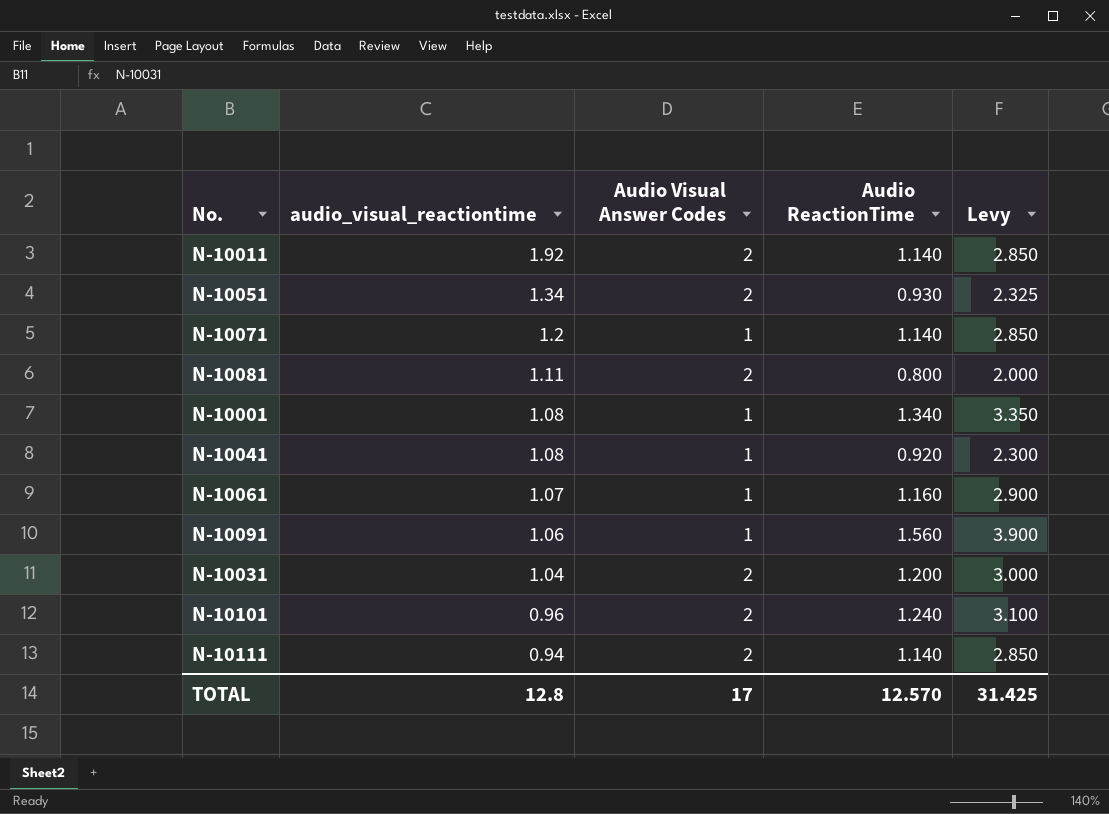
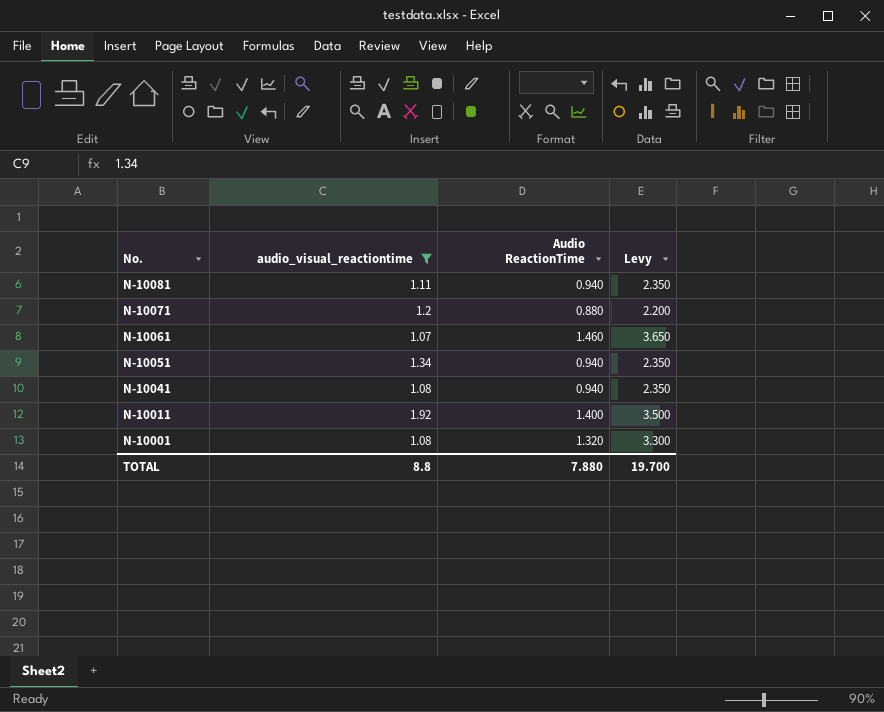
filter: none -> audio_visual_reactiontime >= 1.07
row order: audio_visual_reactiontime descending -> No. descending
column Audio Visual Answer Codes | position: 3 -> none
N-10081 | Audio ReactionTime: 0.800 -> 0.940
N-10081 | Levy: 2.000 -> 2.350
N-10071 | Audio ReactionTime: 1.140 -> 0.880
N-10071 | Levy: 2.850 -> 2.200
N-10061 | Audio ReactionTime: 1.160 -> 1.460
N-10061 | Levy: 2.900 -> 3.650
N-10051 | Audio ReactionTime: 0.930 -> 0.940
N-10051 | Levy: 2.325 -> 2.350
N-10041 | Audio ReactionTime: 0.920 -> 0.940
N-10041 | Levy: 2.300 -> 2.350
N-10011 | Audio ReactionTime: 1.140 -> 1.400
N-10011 | Levy: 2.850 -> 3.500
N-10001 | Audio ReactionTime: 1.340 -> 1.320
N-10001 | Levy: 3.350 -> 3.300
TOTAL | audio_visual_reactiontime: 12.8 -> 8.8
TOTAL | Audio ReactionTime: 12.570 -> 7.880
TOTAL | Levy: 31.425 -> 19.700

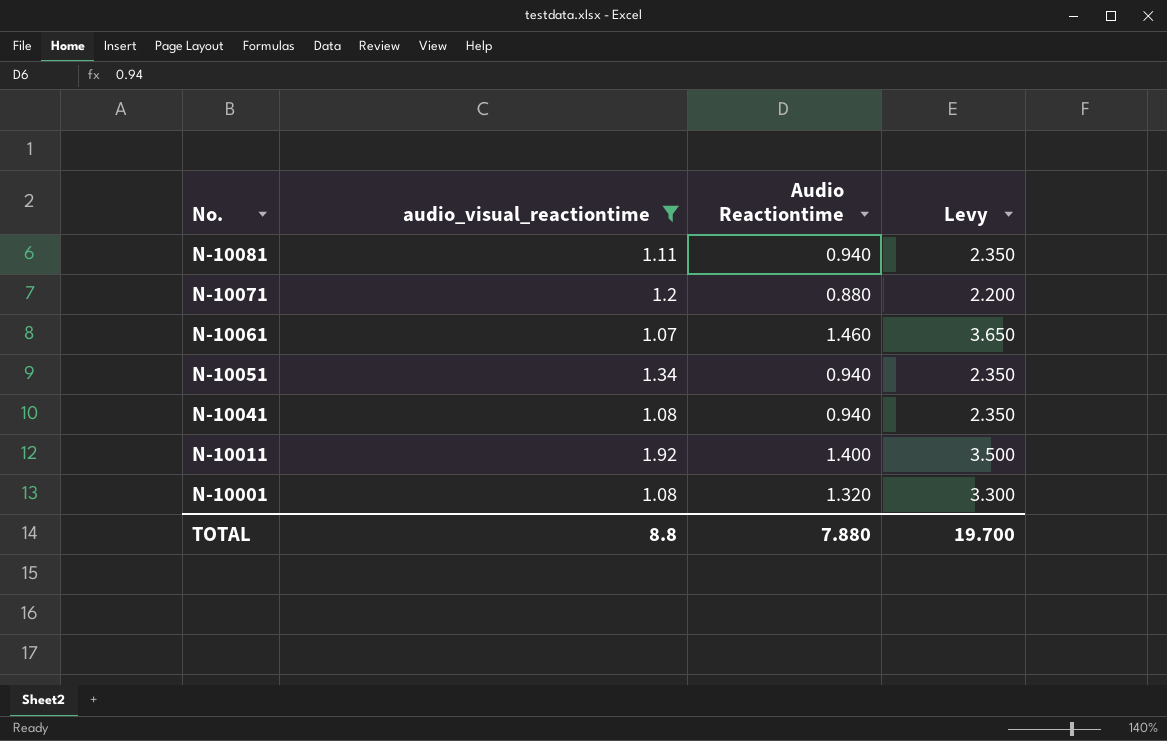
column name: Audio ReactionTime -> Audio Reactiontime

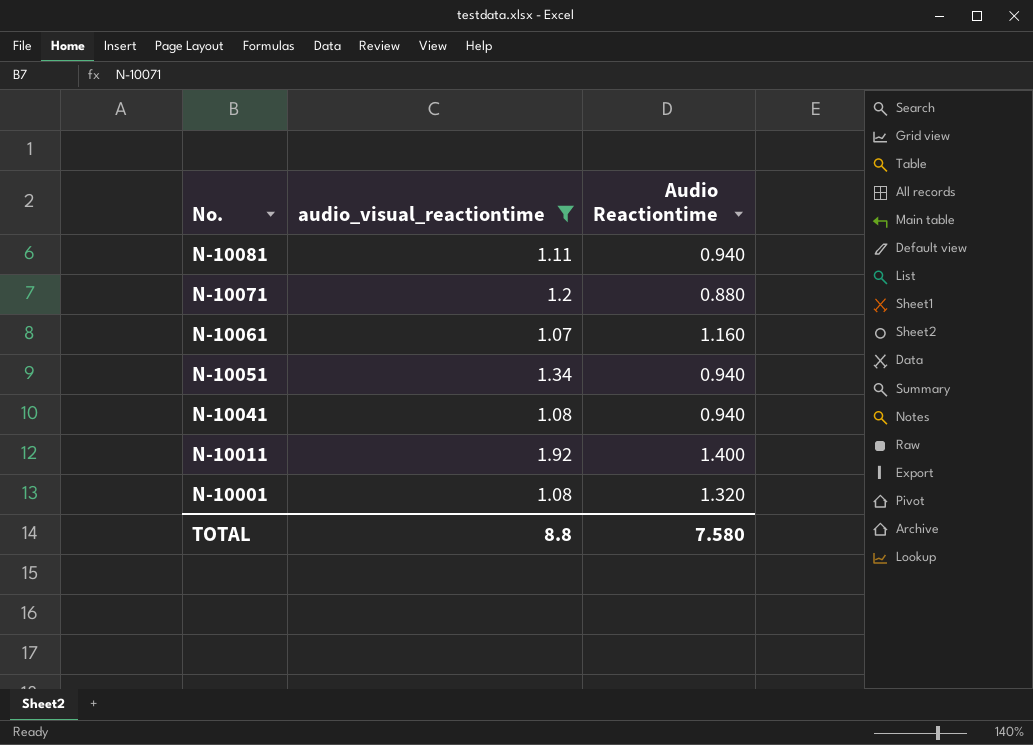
column Levy | formula: [Audio Reactiontime] * 2.5 -> none
N-10061 | Audio Reactiontime: 1.460 -> 1.160
TOTAL | Audio Reactiontime: 7.880 -> 7.580

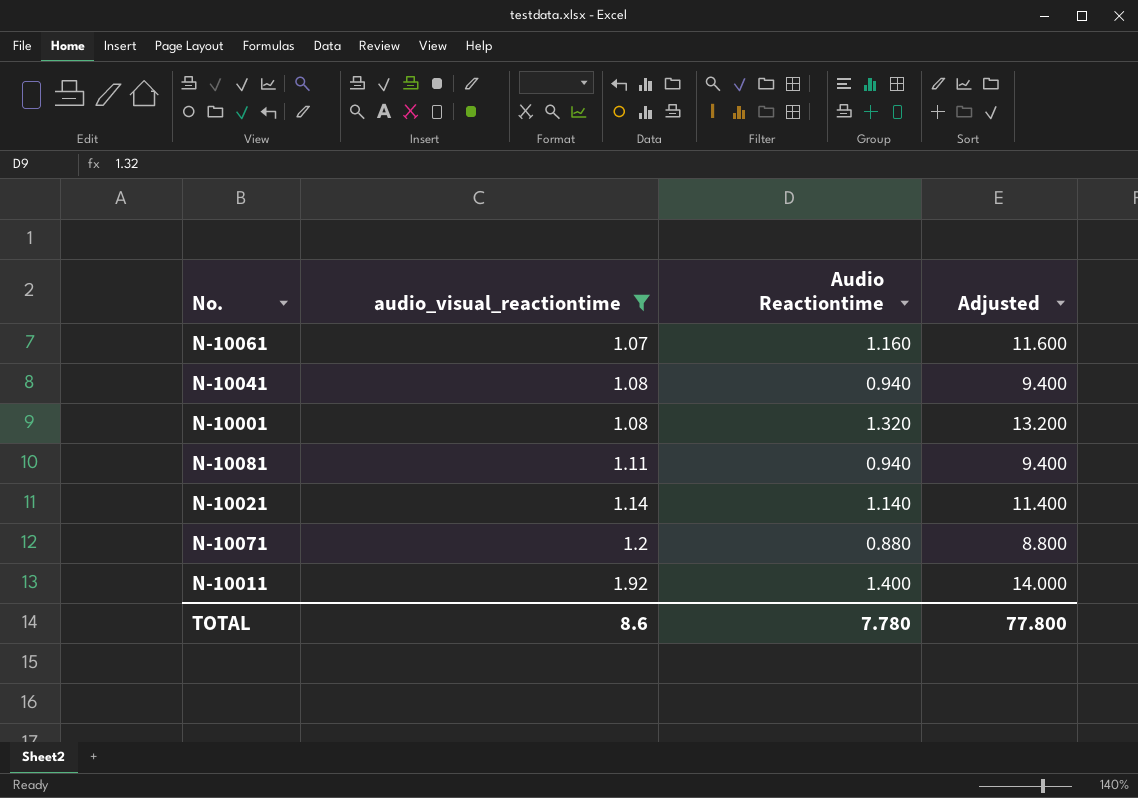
row order: No. descending -> audio_visual_reactiontime ascending
column Adjusted | formula: none -> [Audio Reactiontime] * 10
row N-10051: 1.34 | 0.940 -> none
row N-10021: none -> 1.14 | 1.140 | 11.400
TOTAL | audio_visual_reactiontime: 8.8 -> 8.6
TOTAL | Audio Reactiontime: 7.580 -> 7.780

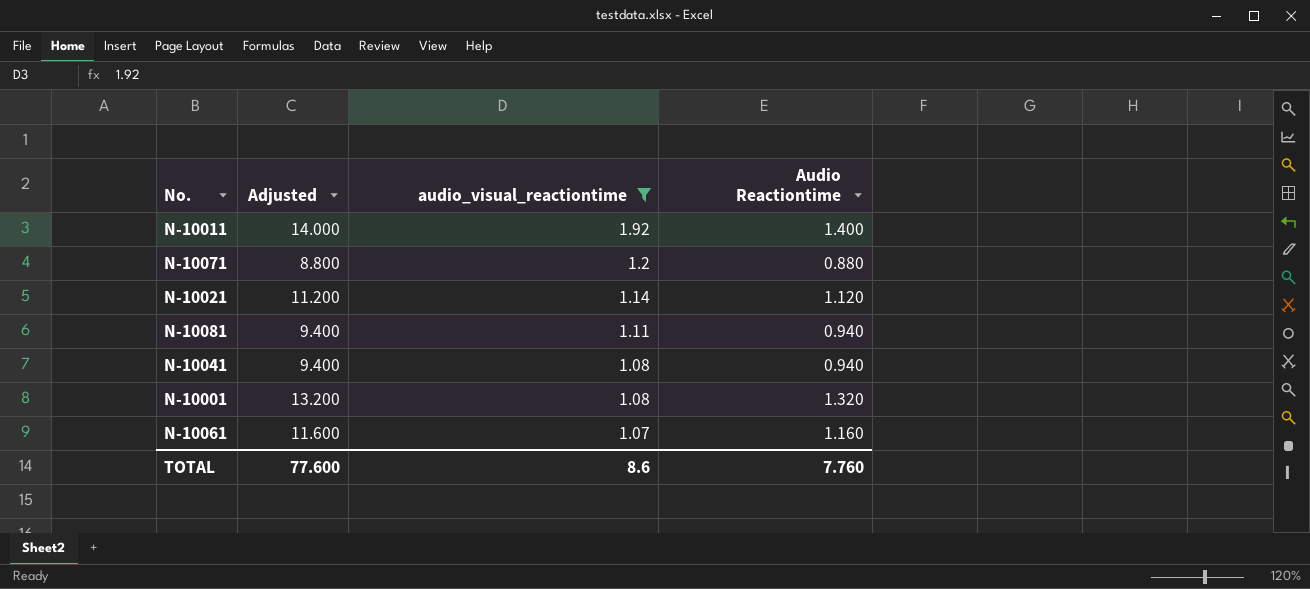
row order: audio_visual_reactiontime ascending -> audio_visual_reactiontime descending
column Adjusted | position: 4 -> 2
N-10021 | Adjusted: 11.400 -> 11.200
N-10021 | Audio Reactiontime: 1.140 -> 1.120
TOTAL | Adjusted: 77.800 -> 77.600
TOTAL | Audio Reactiontime: 7.780 -> 7.760

